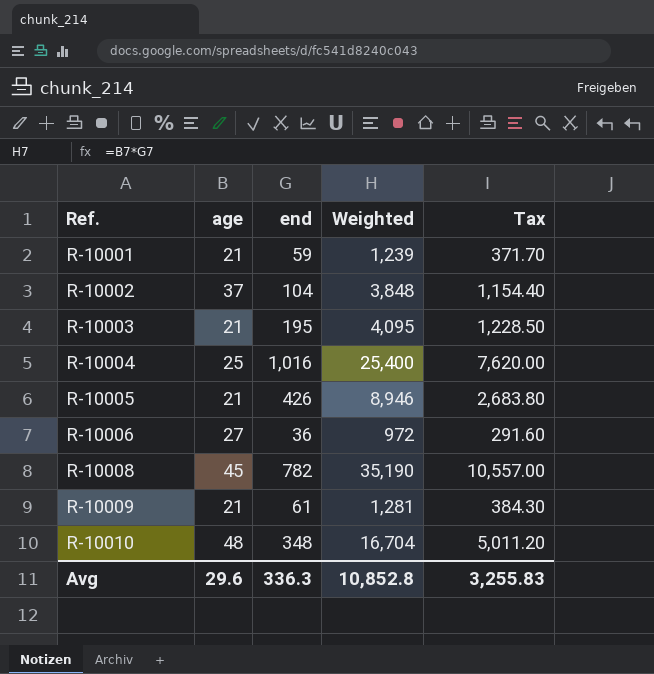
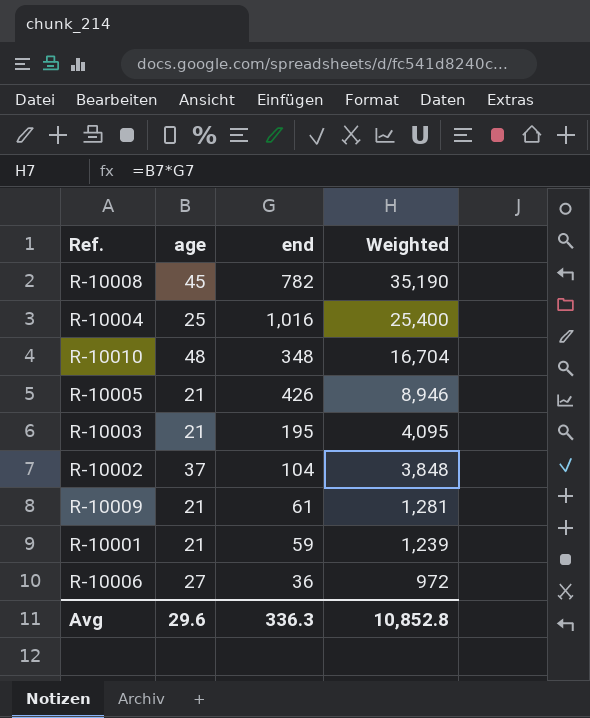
row order: Ref. ascending -> Weighted descending
column Tax | formula: [Weighted] * 0.3 -> none

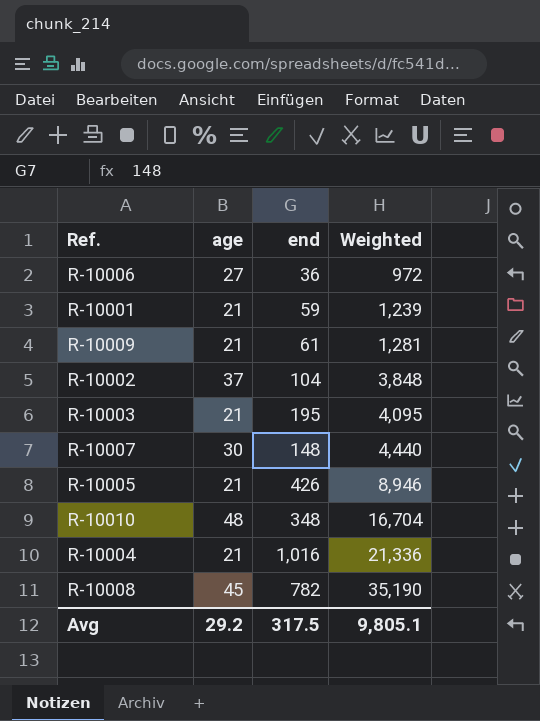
row order: Weighted descending -> Weighted ascending
row R-10007: none -> 30 | 148 | 4,440
R-10004 | age: 25 -> 21
R-10004 | Weighted: 25,400 -> 21,336
Avg | age: 29.6 -> 29.2
Avg | end: 336.3 -> 317.5
Avg | Weighted: 10,852.8 -> 9,805.1

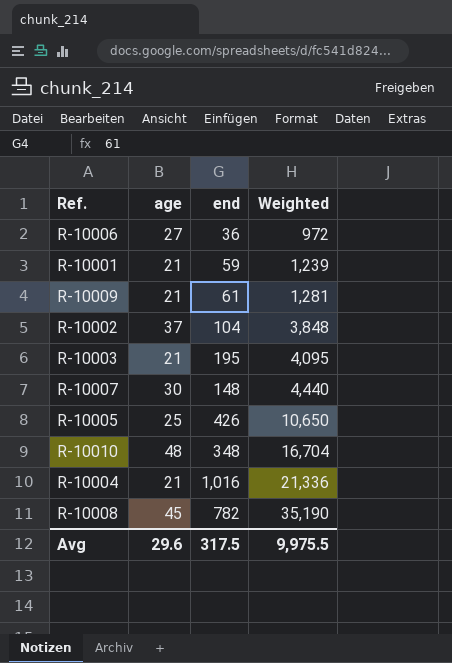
R-10005 | age: 21 -> 25
R-10005 | Weighted: 8,946 -> 10,650
Avg | age: 29.2 -> 29.6
Avg | Weighted: 9,805.1 -> 9,975.5

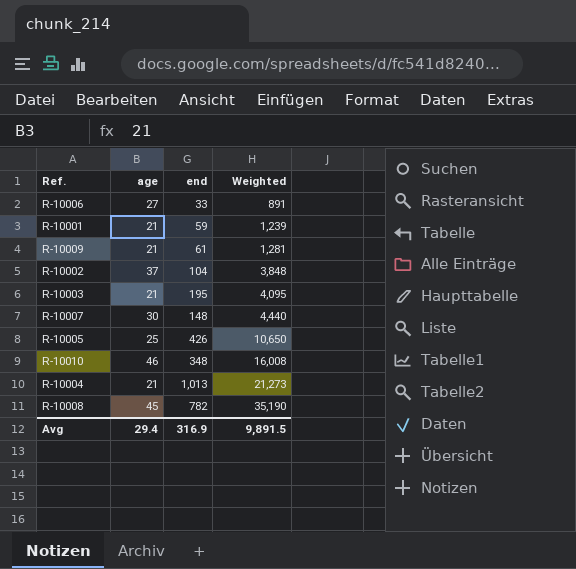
R-10006 | end: 36 -> 33
R-10006 | Weighted: 972 -> 891
R-10010 | age: 48 -> 46
R-10010 | Weighted: 16,704 -> 16,008
R-10004 | end: 1,016 -> 1,013
R-10004 | Weighted: 21,336 -> 21,273
Avg | age: 29.6 -> 29.4
Avg | end: 317.5 -> 316.9
Avg | Weighted: 9,975.5 -> 9,891.5

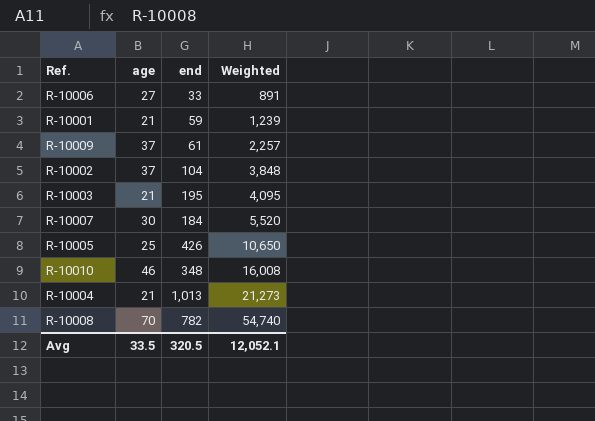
R-10009 | age: 21 -> 37
R-10009 | Weighted: 1,281 -> 2,257
R-10007 | end: 148 -> 184
R-10007 | Weighted: 4,440 -> 5,520
R-10008 | age: 45 -> 70
R-10008 | Weighted: 35,190 -> 54,740
Avg | age: 29.4 -> 33.5
Avg | end: 316.9 -> 320.5
Avg | Weighted: 9,891.5 -> 12,052.1

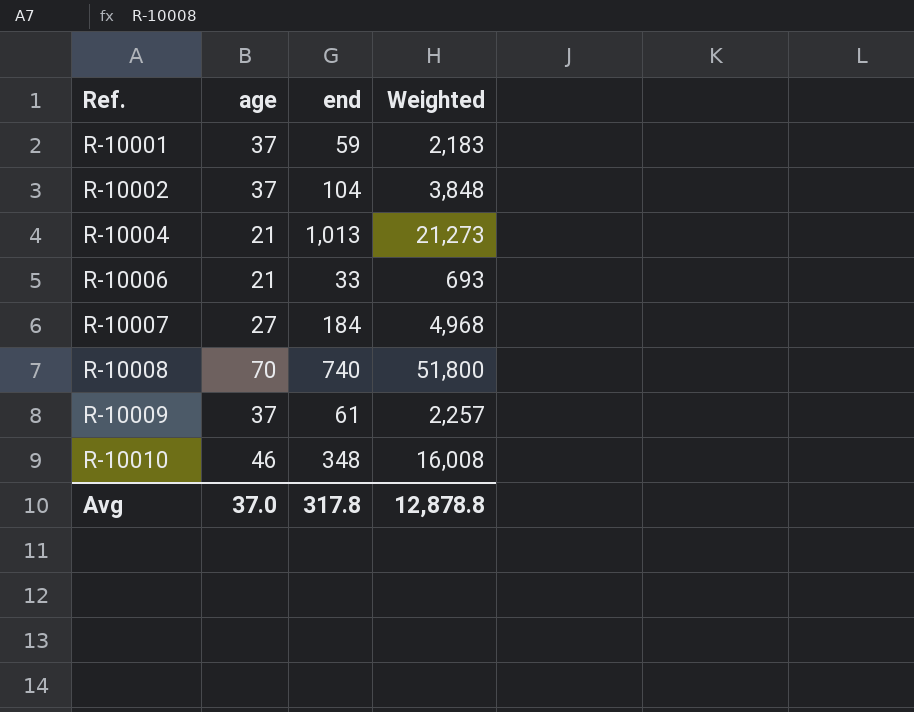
row order: Weighted ascending -> Ref. ascending
row R-10003: 21 | 195 | 4,095 -> none
row R-10005: 25 | 426 | 10,650 -> none
R-10001 | age: 21 -> 37
R-10001 | Weighted: 1,239 -> 2,183
R-10006 | age: 27 -> 21
R-10006 | Weighted: 891 -> 693
R-10007 | age: 30 -> 27
R-10007 | Weighted: 5,520 -> 4,968
R-10008 | end: 782 -> 740
R-10008 | Weighted: 54,740 -> 51,800
Avg | age: 33.5 -> 37.0
Avg | end: 320.5 -> 317.8
Avg | Weighted: 12,052.1 -> 12,878.8

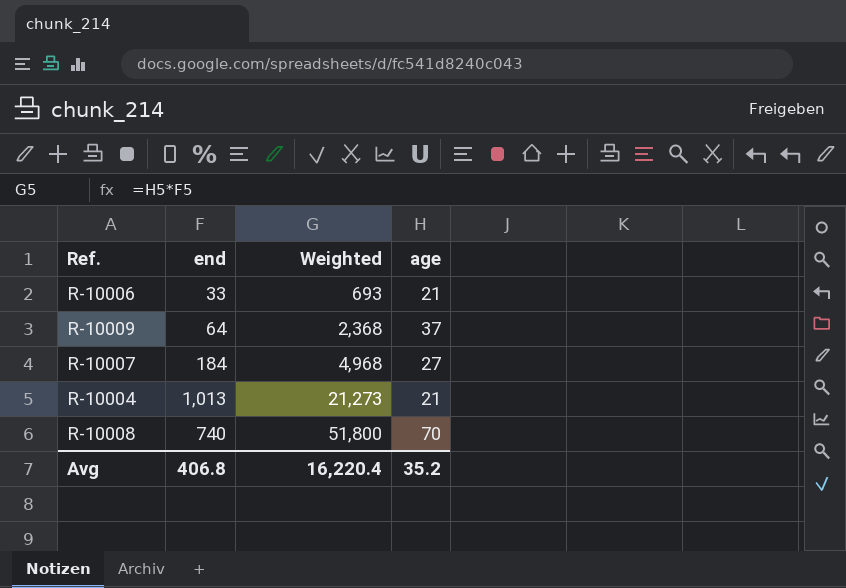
row order: Ref. ascending -> Weighted ascending
column age | position: 2 -> 4
row R-10001: 37 | 59 | 2,183 -> none
row R-10002: 37 | 104 | 3,848 -> none
row R-10010: 46 | 348 | 16,008 -> none
R-10009 | end: 61 -> 64
R-10009 | Weighted: 2,257 -> 2,368
Avg | end: 317.8 -> 406.8
Avg | Weighted: 12,878.8 -> 16,220.4
Avg | age: 37.0 -> 35.2

